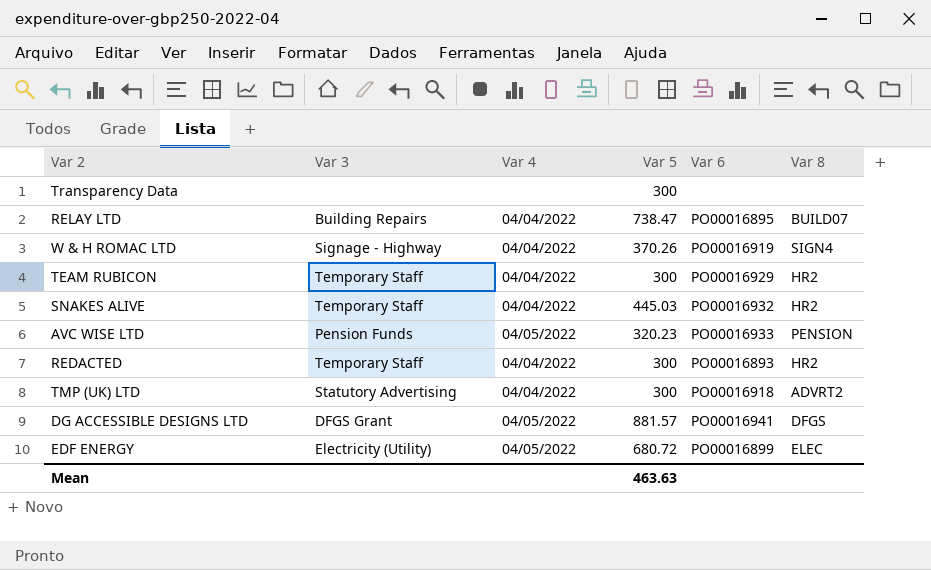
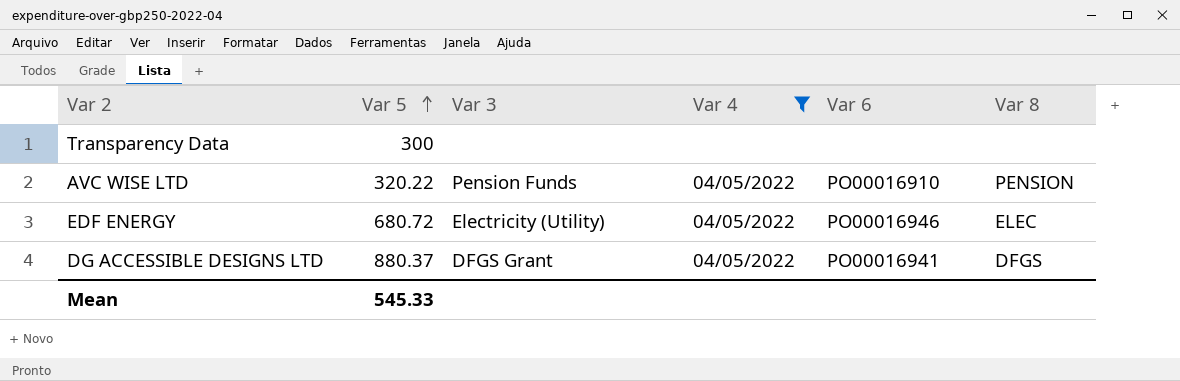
filter: none -> Var 4 != 04/04/2022
row order: none -> Var 5 ascending
column Var 5 | position: 4 -> 2
AVC WISE LTD | Var 5: 320.23 -> 320.22
AVC WISE LTD | Var 6: PO00016933 -> PO00016910
EDF ENERGY | Var 6: PO00016899 -> PO00016946
DG ACCESSIBLE DESIGNS LTD | Var 5: 881.57 -> 880.37
Mean | Var 5: 463.63 -> 545.33

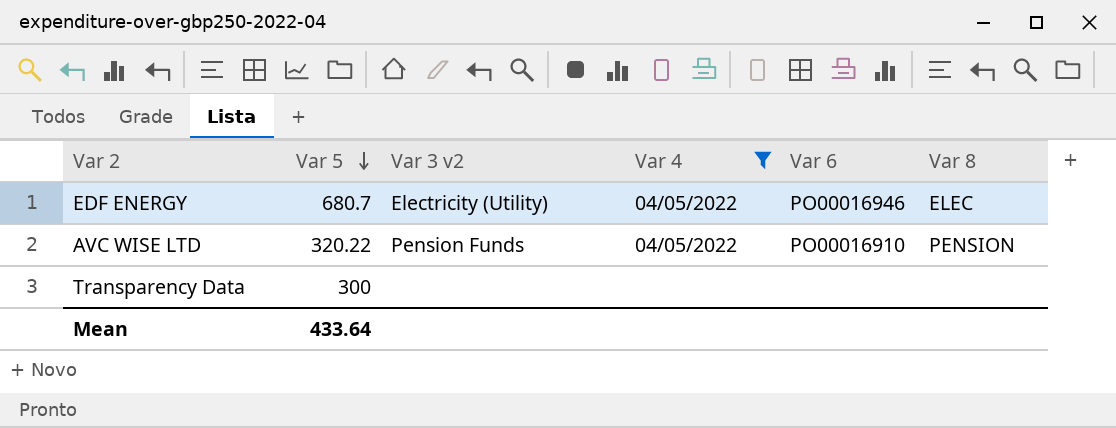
row order: Var 5 ascending -> Var 5 descending
column name: Var 3 -> Var 3 v2
row DG ACCESSIBLE DESIGNS LTD: 880.37 | DFGS Grant | 04/05/2022 | PO00016941 | DFGS -> none
EDF ENERGY | Var 5: 680.72 -> 680.7
Mean | Var 5: 545.33 -> 433.64

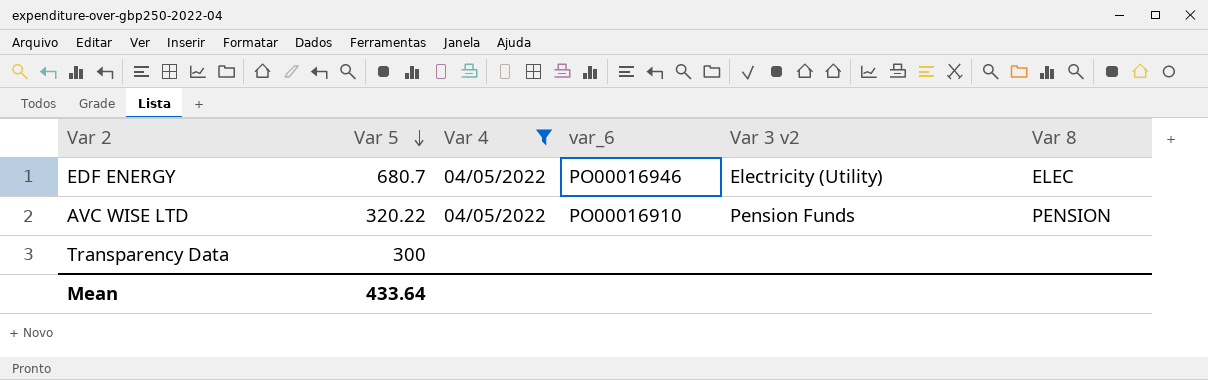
column name: Var 6 -> var_6
column Var 3 v2 | position: 3 -> 5

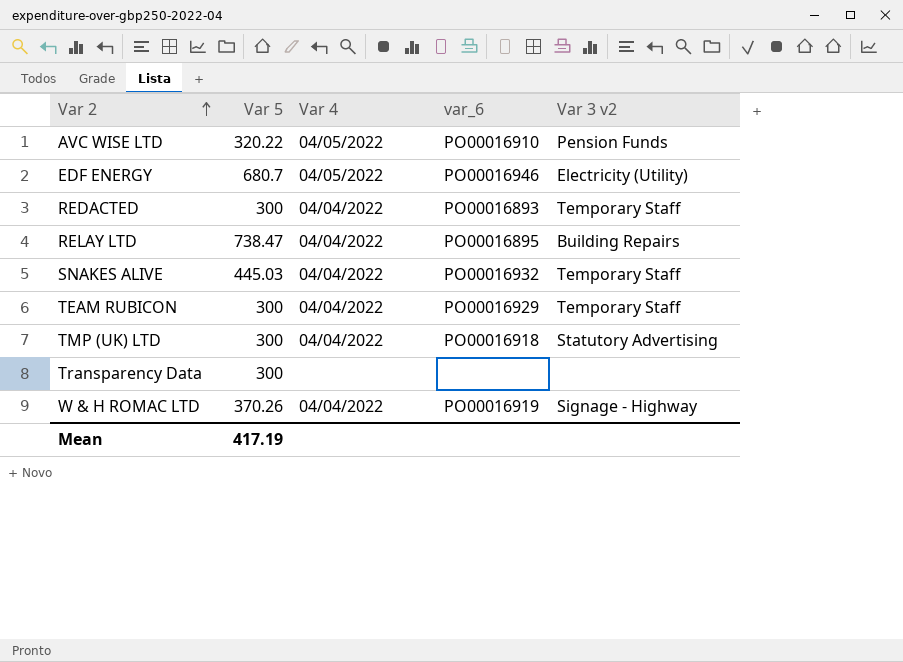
filter: Var 4 != 04/04/2022 -> none
row order: Var 5 descending -> Var 2 ascending
column Var 8 | position: 6 -> none
Mean | Var 5: 433.64 -> 417.19

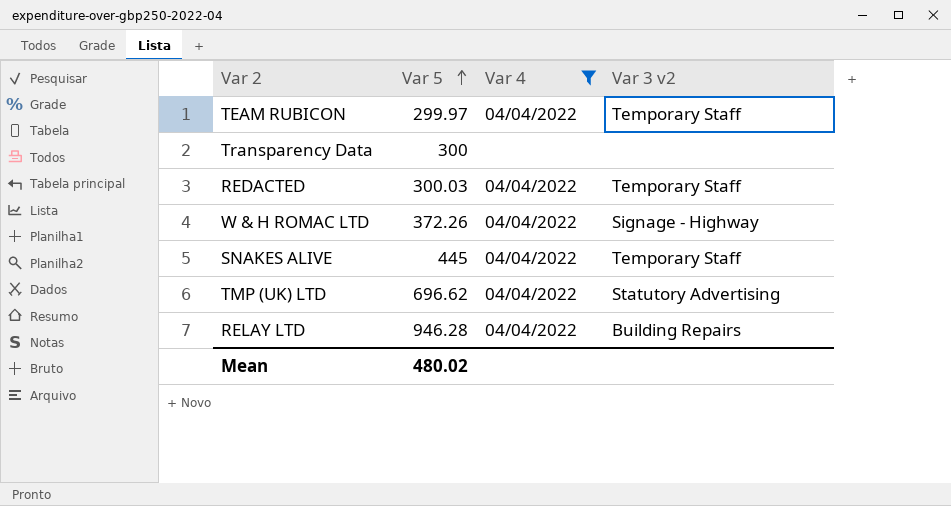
filter: none -> Var 4 != 04/05/2022
row order: Var 2 ascending -> Var 5 ascending
column var_6 | position: 4 -> none
TEAM RUBICON | Var 5: 300 -> 299.97
REDACTED | Var 5: 300 -> 300.03
W & H ROMAC LTD | Var 5: 370.26 -> 372.26
SNAKES ALIVE | Var 5: 445.03 -> 445
TMP (UK) LTD | Var 5: 300 -> 696.62
RELAY LTD | Var 5: 738.47 -> 946.28
Mean | Var 5: 417.19 -> 480.02

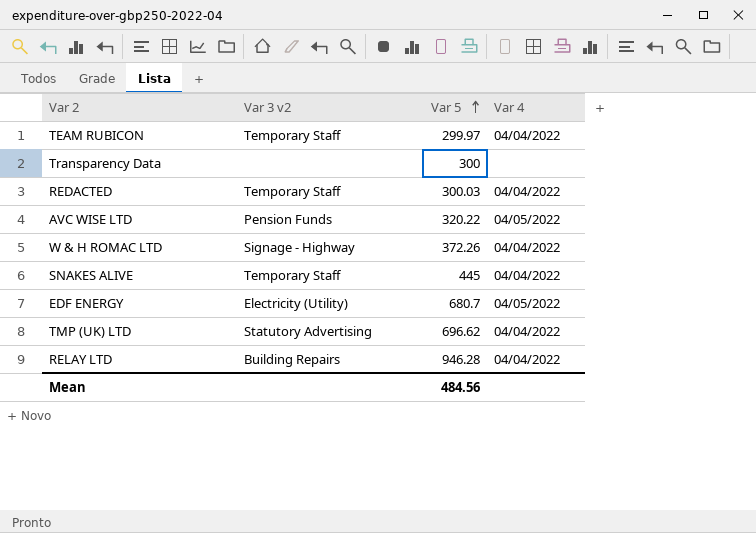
filter: Var 4 != 04/05/2022 -> none
column Var 3 v2 | position: 4 -> 2
Mean | Var 5: 480.02 -> 484.56

